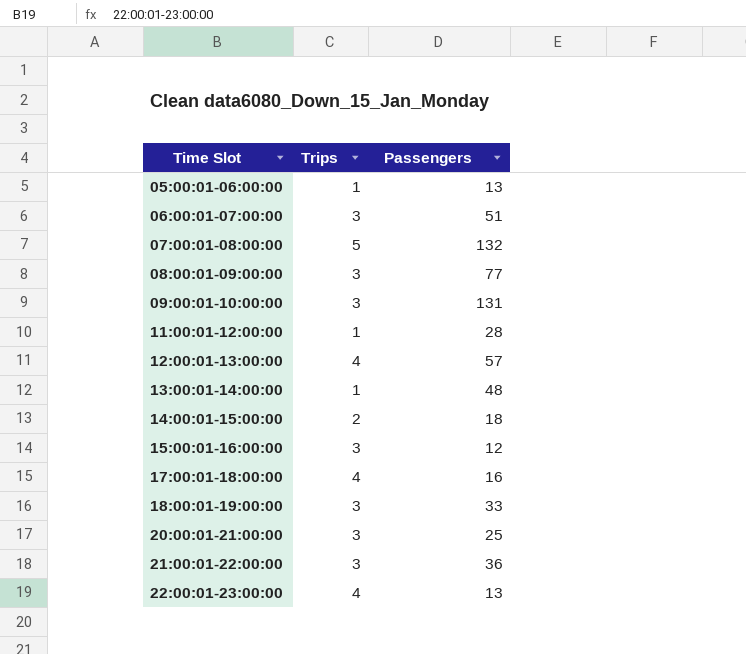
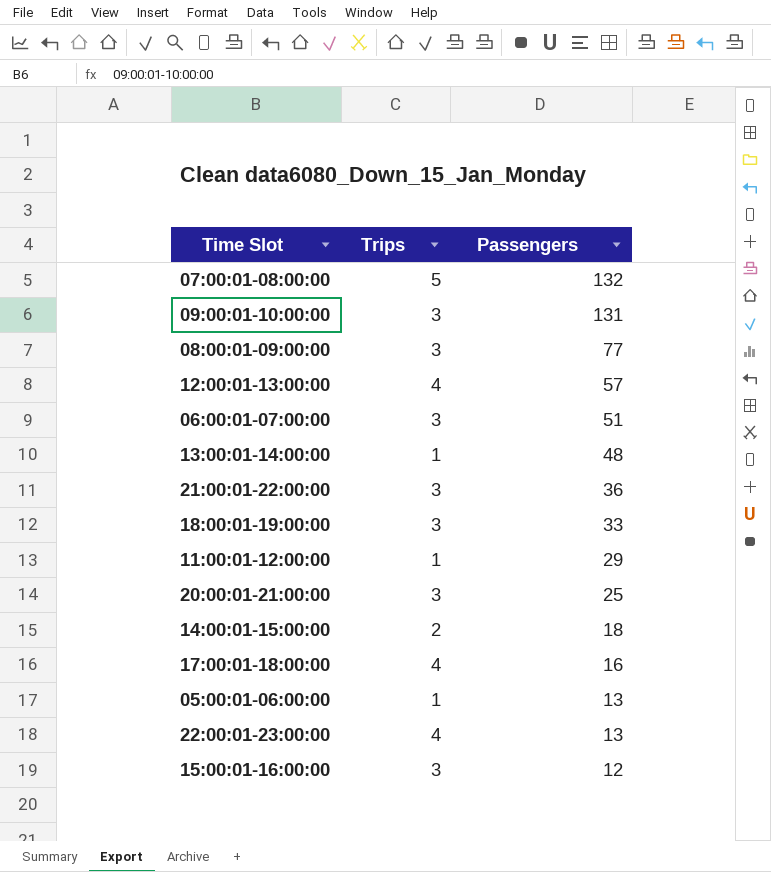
row order: Time Slot ascending -> Passengers descending
11:00:01-12:00:00 | Passengers: 28 -> 29

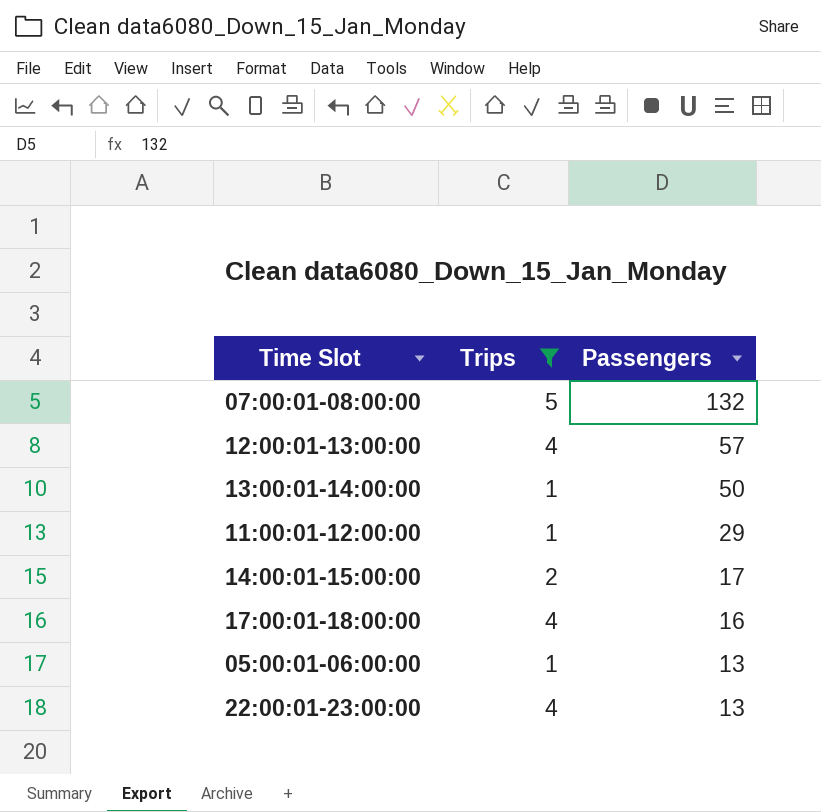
filter: none -> Trips != 3
13:00:01-14:00:00 | Passengers: 48 -> 50
14:00:01-15:00:00 | Passengers: 18 -> 17

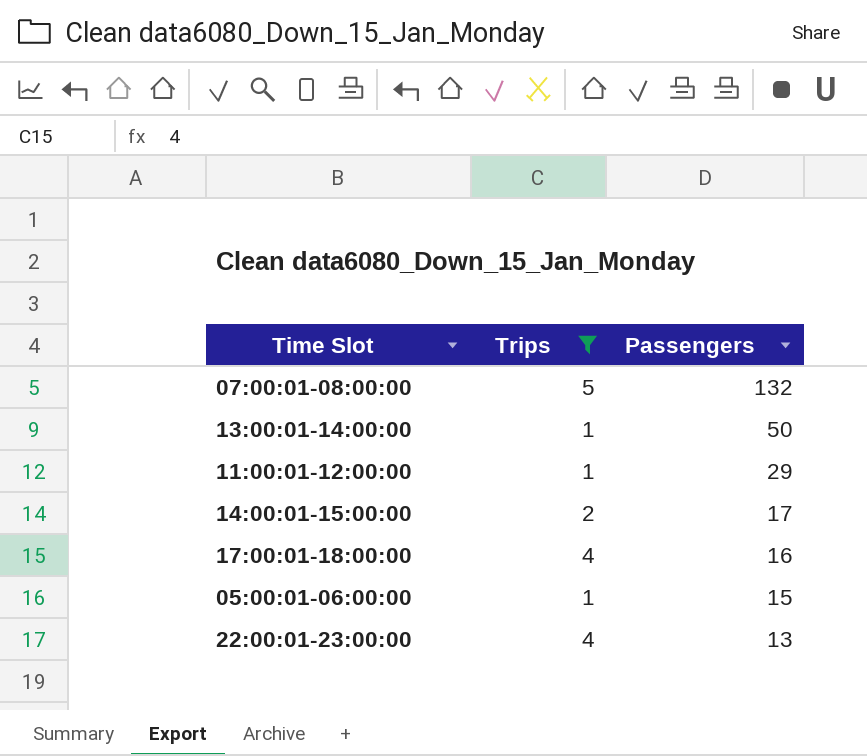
row 12:00:01-13:00:00: 4 | 57 -> none
05:00:01-06:00:00 | Passengers: 13 -> 15

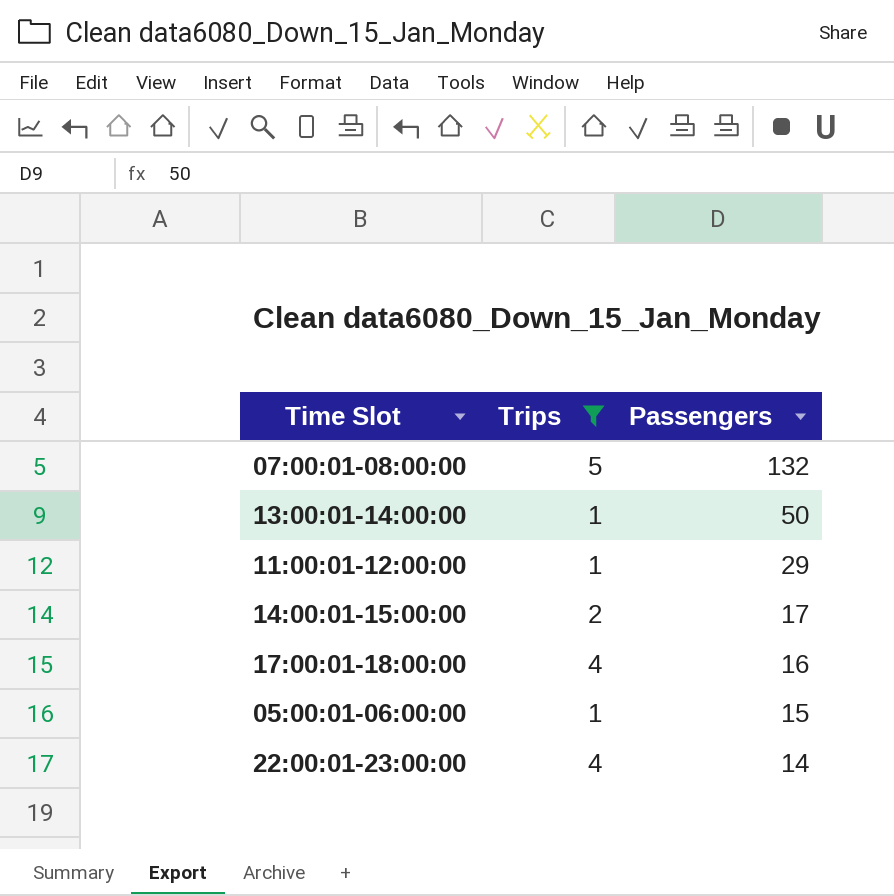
22:00:01-23:00:00 | Passengers: 13 -> 14

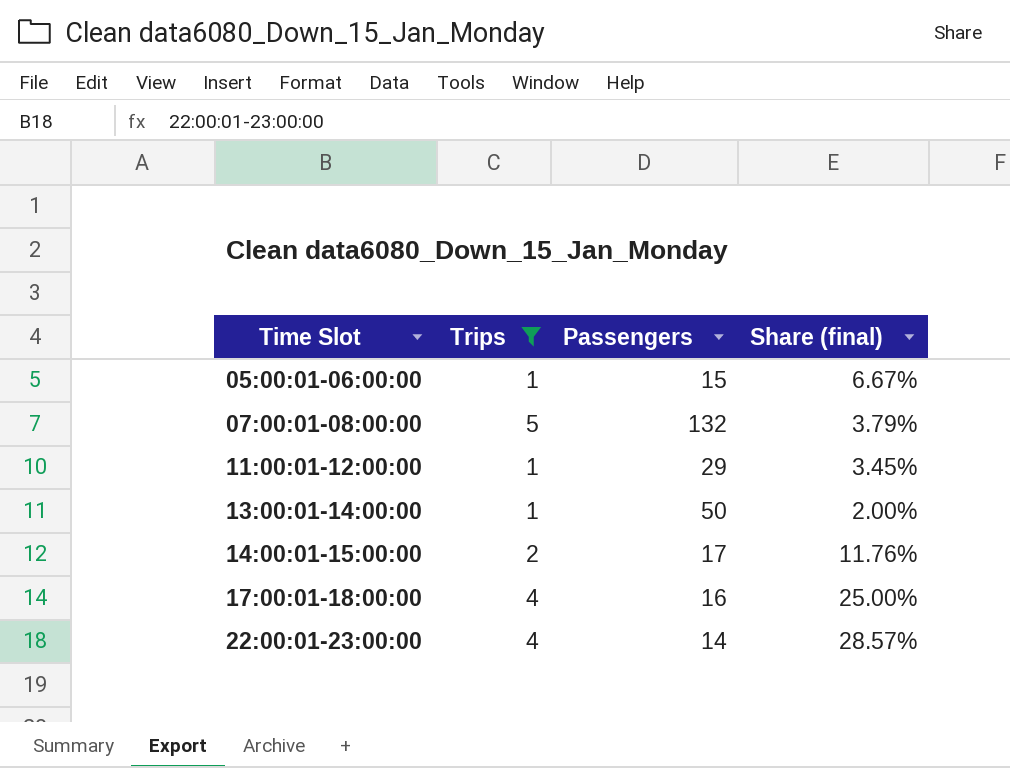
row order: Passengers descending -> Time Slot ascending
column Share (final) | formula: none -> [Trips] / [Passengers]

